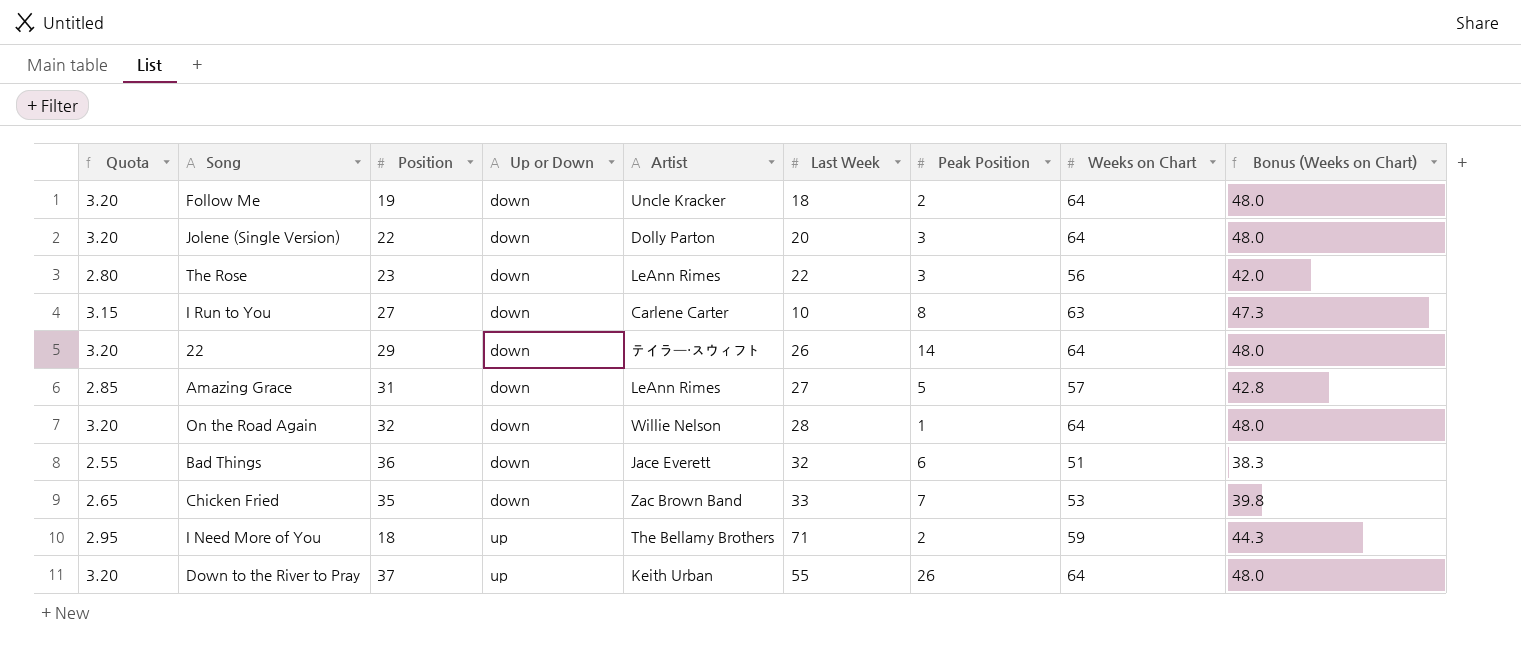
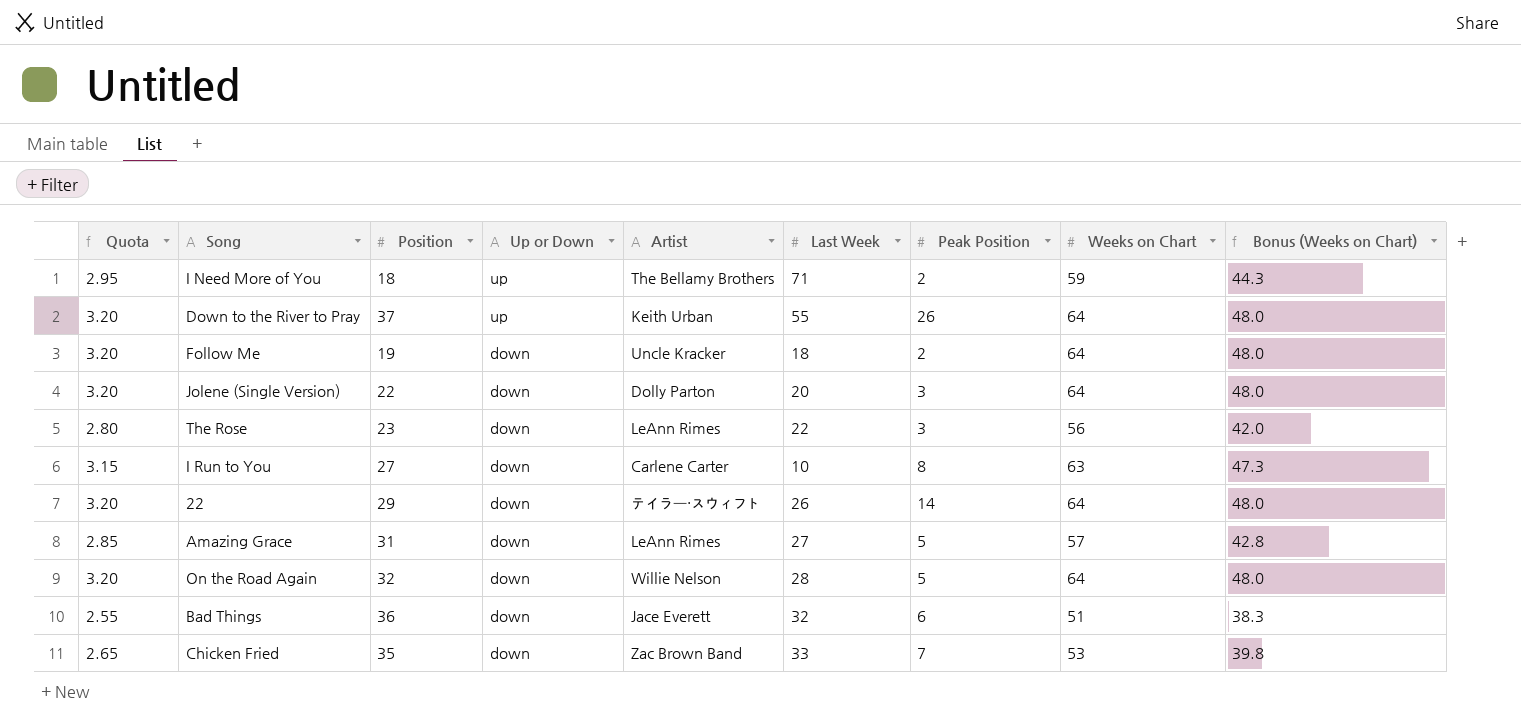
row order: Up or Down ascending -> Up or Down descending
On the Road Again | Peak Position: 1 -> 5

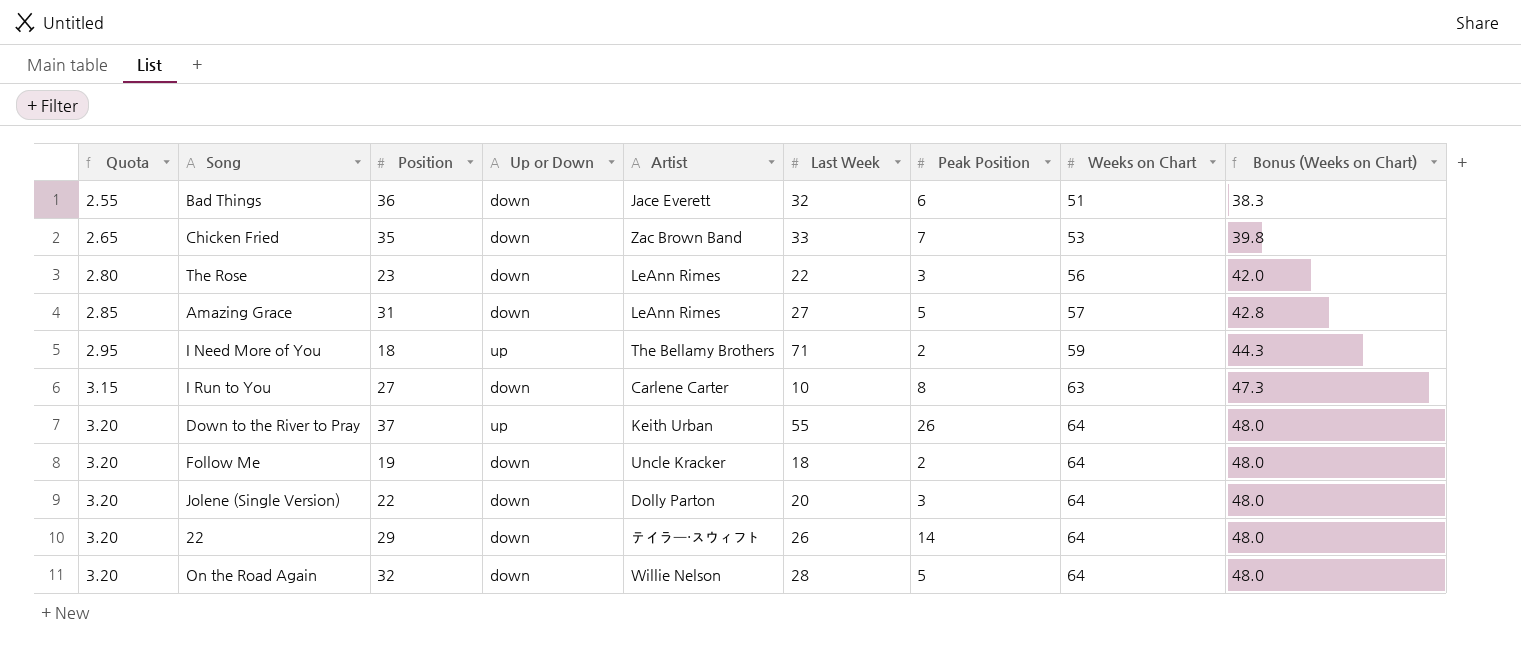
row order: Up or Down descending -> Quota ascending

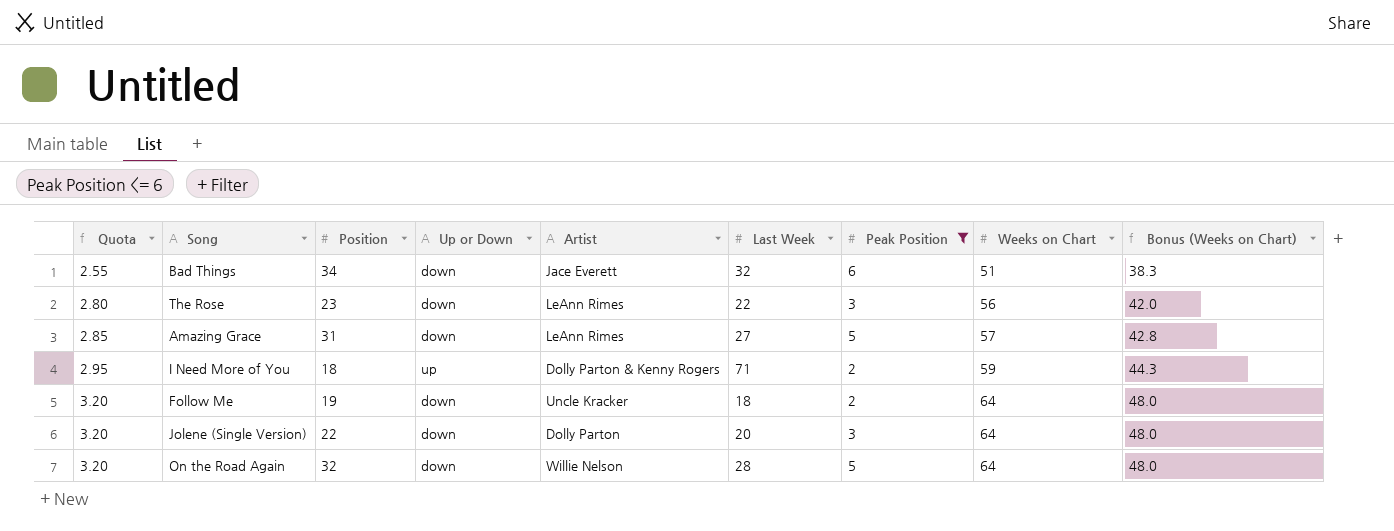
filter: none -> Peak Position <= 6
Bad Things | Position: 36 -> 34
I Need More of You | Artist: The Bellamy Brothers -> Dolly Parton & Kenny Rogers

